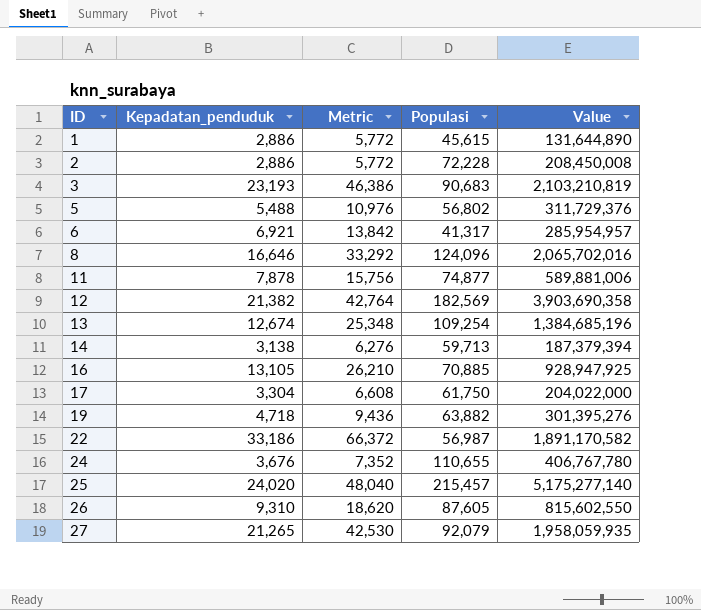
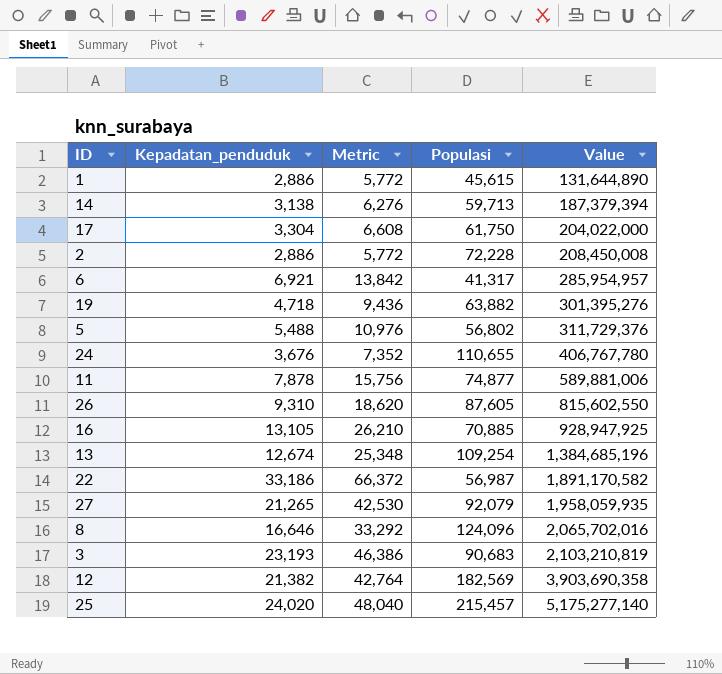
row order: ID ascending -> Value ascending

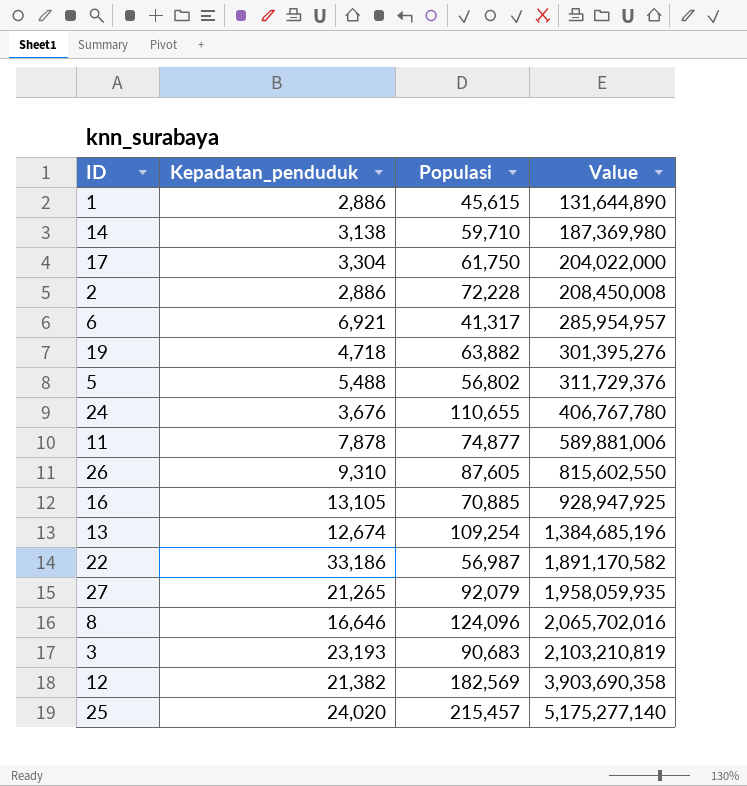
column Metric | formula: [Kepadatan_penduduk] * 2 -> none
14 | Populasi: 59,713 -> 59,710
14 | Value: 187,379,394 -> 187,369,980

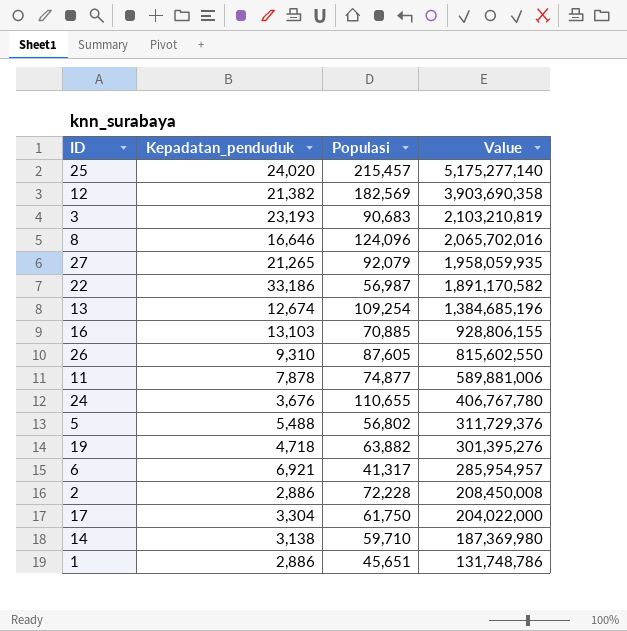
row order: Value ascending -> Value descending
16 | Kepadatan_penduduk: 13,105 -> 13,103
16 | Value: 928,947,925 -> 928,806,155
1 | Populasi: 45,615 -> 45,651
1 | Value: 131,644,890 -> 131,748,786

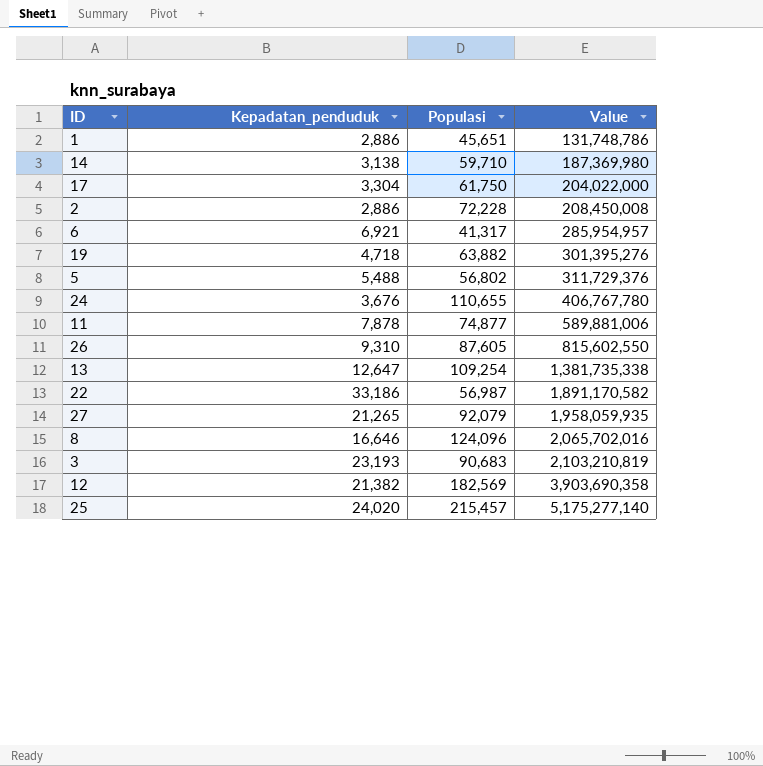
row order: Value descending -> Value ascending
row 16: 13,103 | 70,885 | 928,806,155 -> none
13 | Kepadatan_penduduk: 12,674 -> 12,647
13 | Value: 1,384,685,196 -> 1,381,735,338

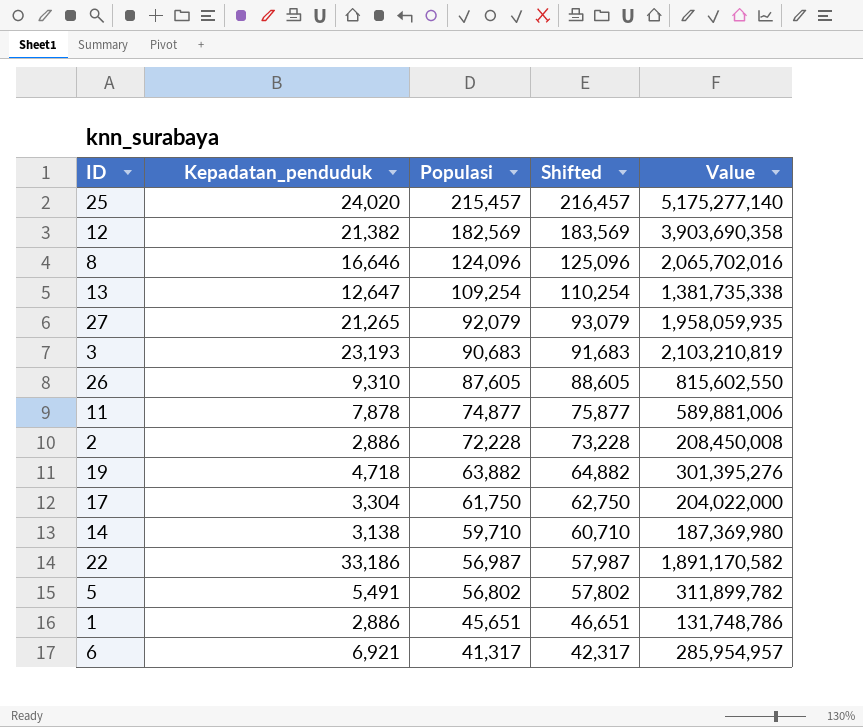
row order: Value ascending -> Populasi descending
column Shifted | formula: none -> [Populasi] + 1000
row 24: 3,676 | 110,655 | 406,767,780 -> none
5 | Kepadatan_penduduk: 5,488 -> 5,491
5 | Value: 311,729,376 -> 311,899,782

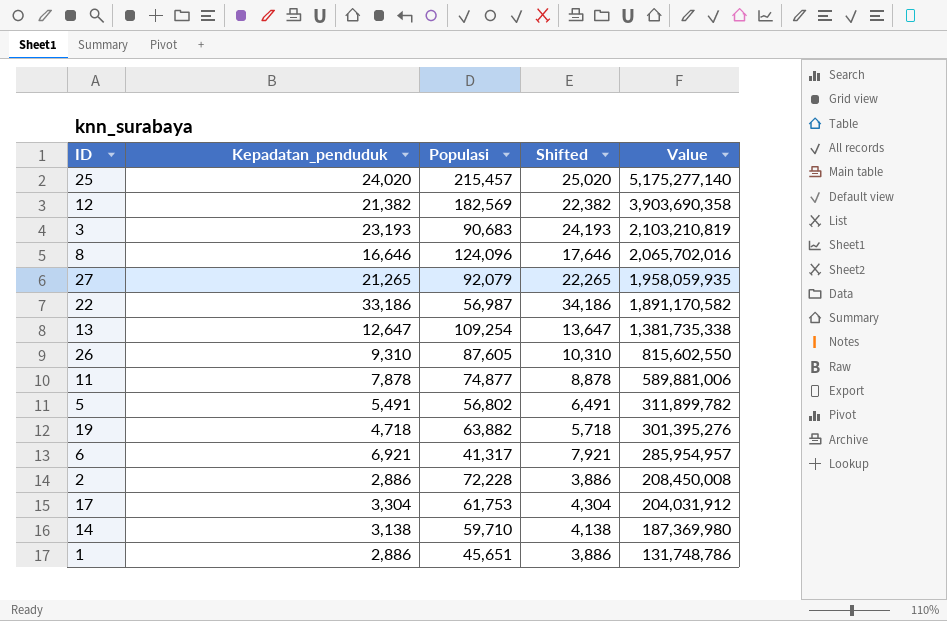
row order: Populasi descending -> Value descending
column Shifted | formula: [Populasi] + 1000 -> [Kepadatan_penduduk] + 1000
17 | Populasi: 61,750 -> 61,753
17 | Value: 204,022,000 -> 204,031,912

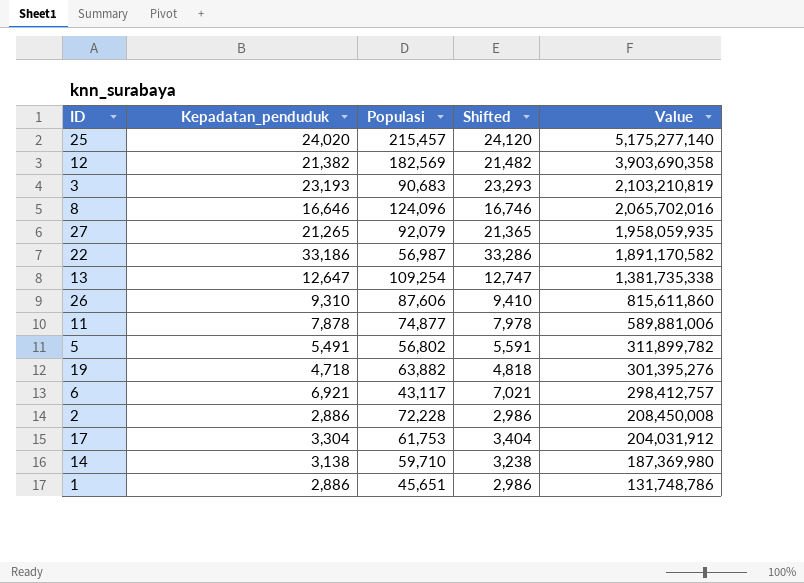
column Shifted | formula: [Kepadatan_penduduk] + 1000 -> [Kepadatan_penduduk] + 100
26 | Populasi: 87,605 -> 87,606
26 | Value: 815,602,550 -> 815,611,860
6 | Populasi: 41,317 -> 43,117
6 | Value: 285,954,957 -> 298,412,757

